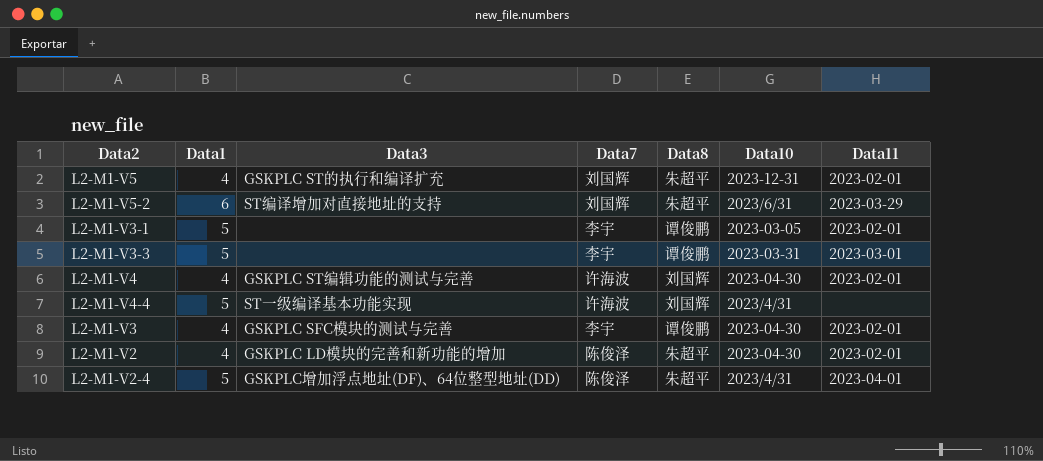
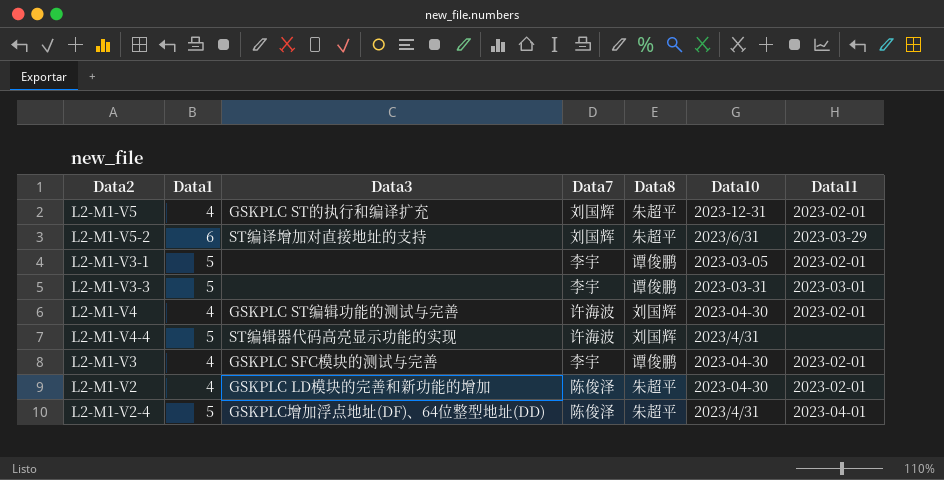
L2-M1-V4-4 | Data3: ST一级编译基本功能实现 -> ST编辑器代码高亮显示功能的实现

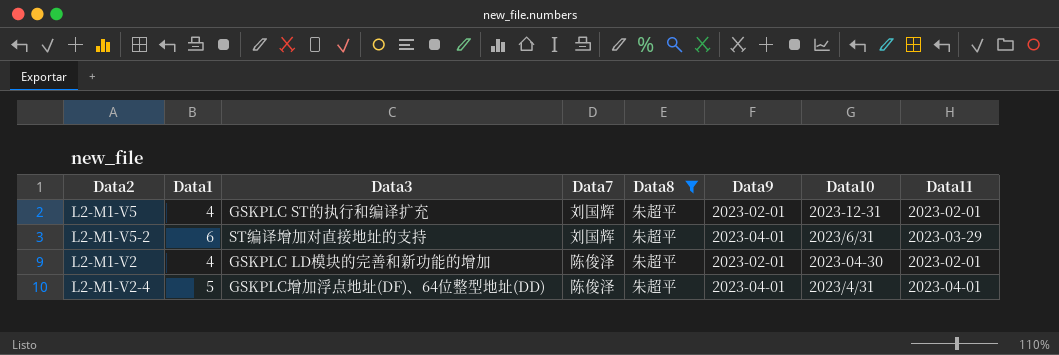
filter: none -> Data8 = 朱超平
column Data9 | position: none -> 6

